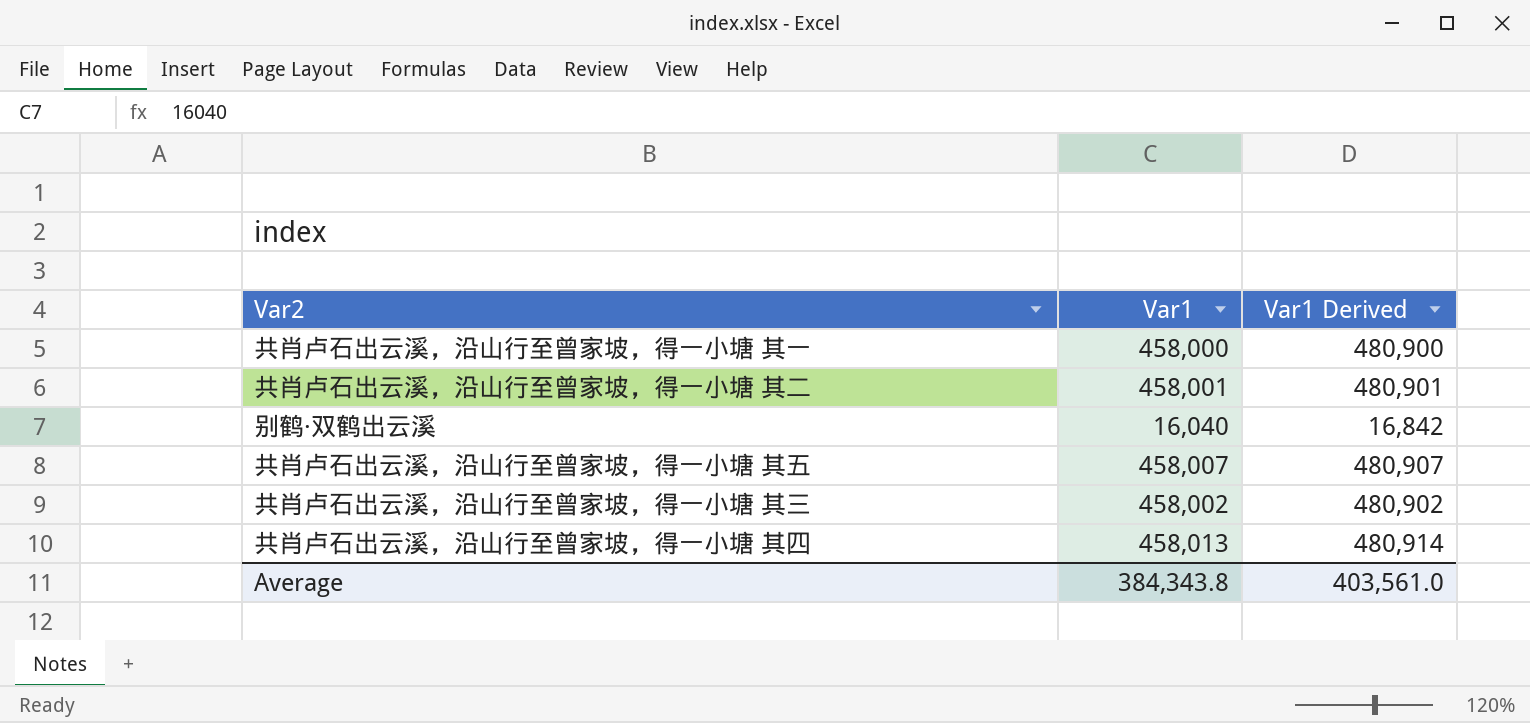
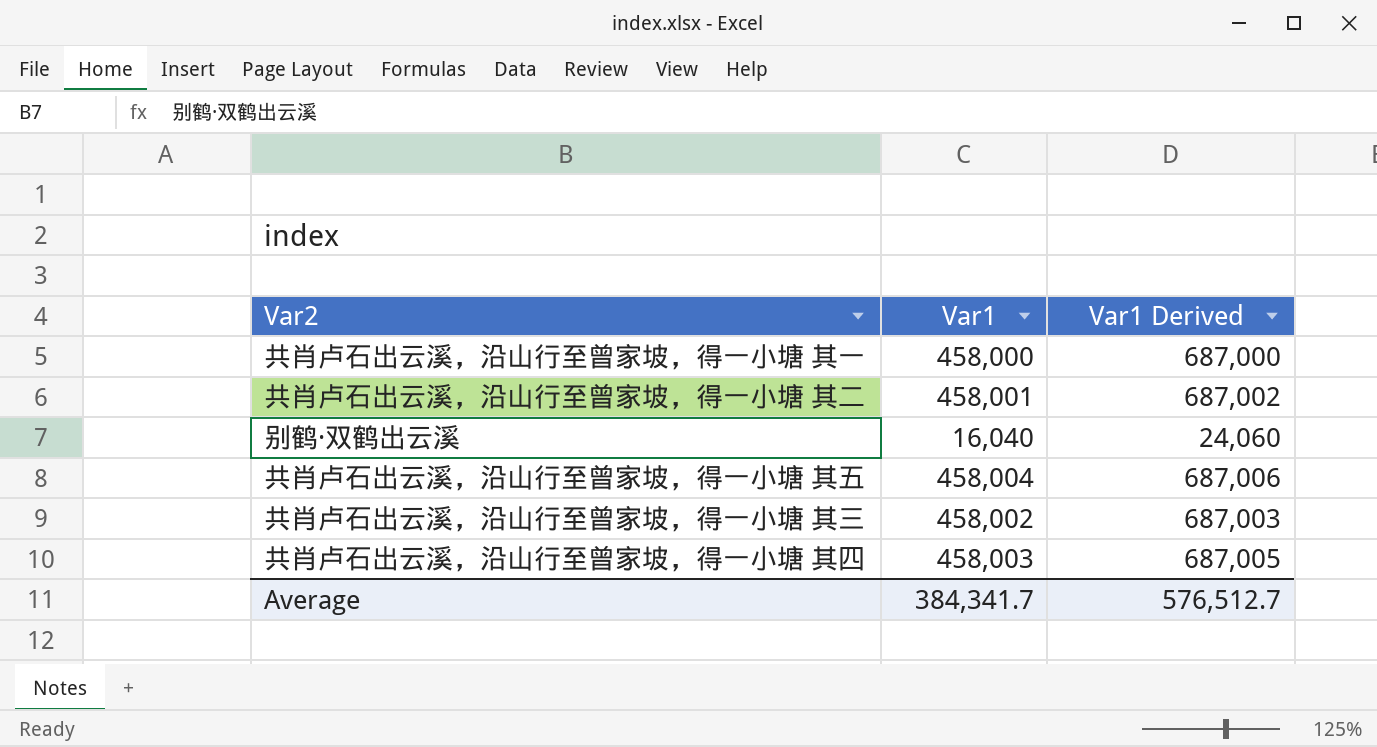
column Var1 Derived | formula: [Var1] * 1.05 -> [Var1] * 1.5
共肖卢石出云溪，沿山行至曾家坡，得一小塘 其五 | Var1: 458,007 -> 458,004
共肖卢石出云溪，沿山行至曾家坡，得一小塘 其四 | Var1: 458,013 -> 458,003
Average | Var1: 384,343.8 -> 384,341.7
Average | Var1 Derived: 403,561.0 -> 576,512.7

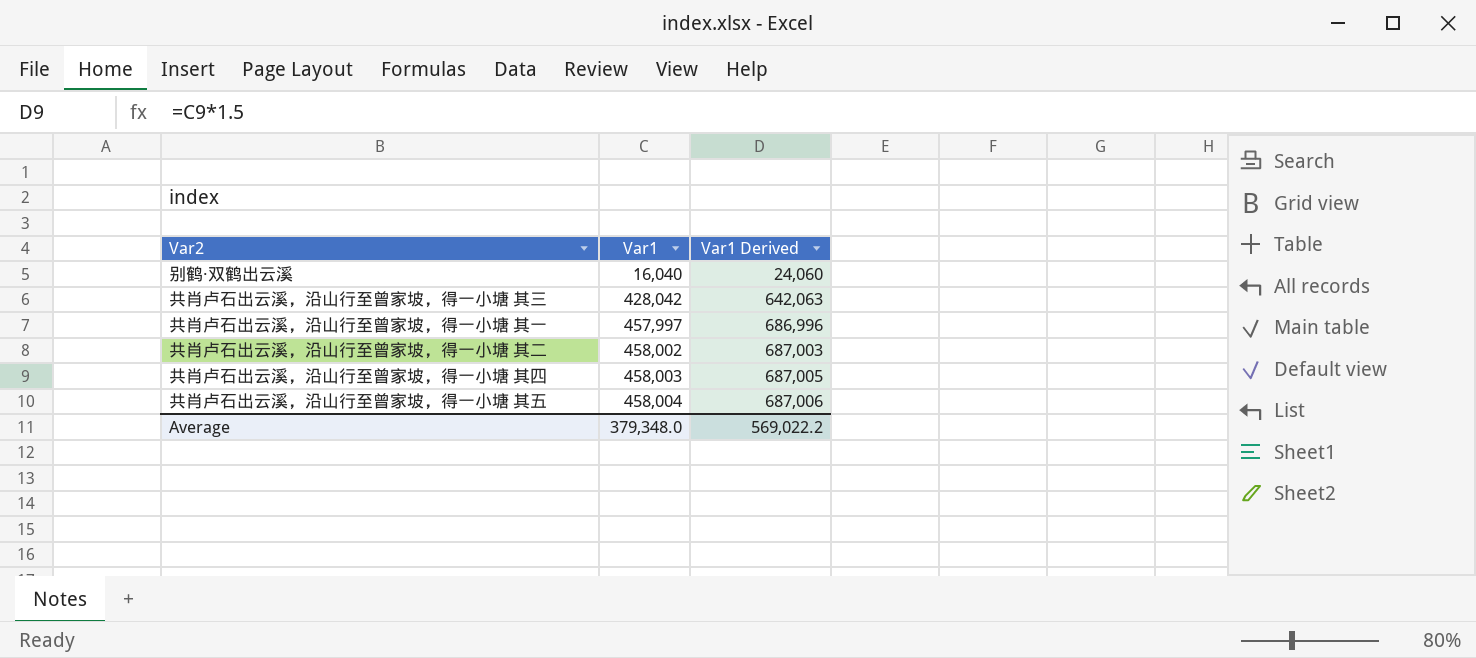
row order: none -> Var1 ascending
共肖卢石出云溪，沿山行至曾家坡，得一小塘 其三 | Var1: 458,002 -> 428,042
共肖卢石出云溪，沿山行至曾家坡，得一小塘 其三 | Var1 Derived: 687,003 -> 642,063
共肖卢石出云溪，沿山行至曾家坡，得一小塘 其一 | Var1: 458,000 -> 457,997
共肖卢石出云溪，沿山行至曾家坡，得一小塘 其一 | Var1 Derived: 687,000 -> 686,996
共肖卢石出云溪，沿山行至曾家坡，得一小塘 其二 | Var1: 458,001 -> 458,002
共肖卢石出云溪，沿山行至曾家坡，得一小塘 其二 | Var1 Derived: 687,002 -> 687,003
Average | Var1: 384,341.7 -> 379,348.0
Average | Var1 Derived: 576,512.7 -> 569,022.2

